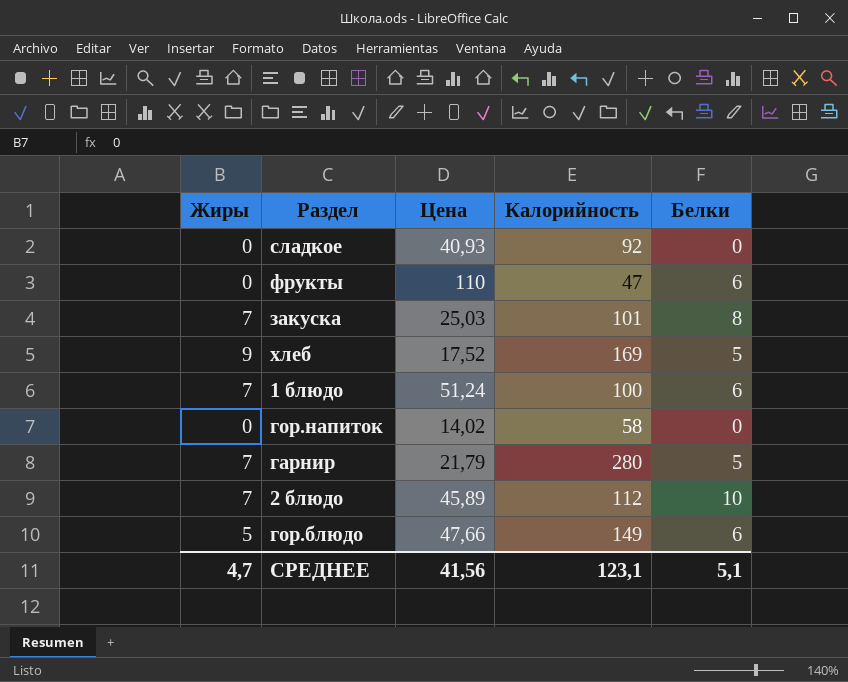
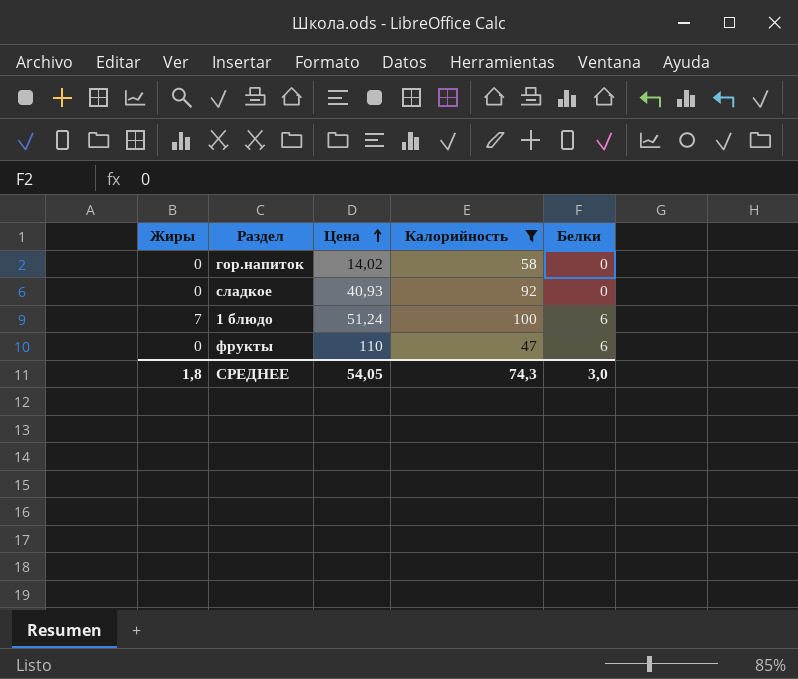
filter: none -> Калорийность <= 100
row order: none -> Цена ascending
СРЕДНЕЕ | Жиры: 4,7 -> 1,8
СРЕДНЕЕ | Цена: 41,56 -> 54,05
СРЕДНЕЕ | Калорийность: 123,1 -> 74,3
СРЕДНЕЕ | Белки: 5,1 -> 3,0

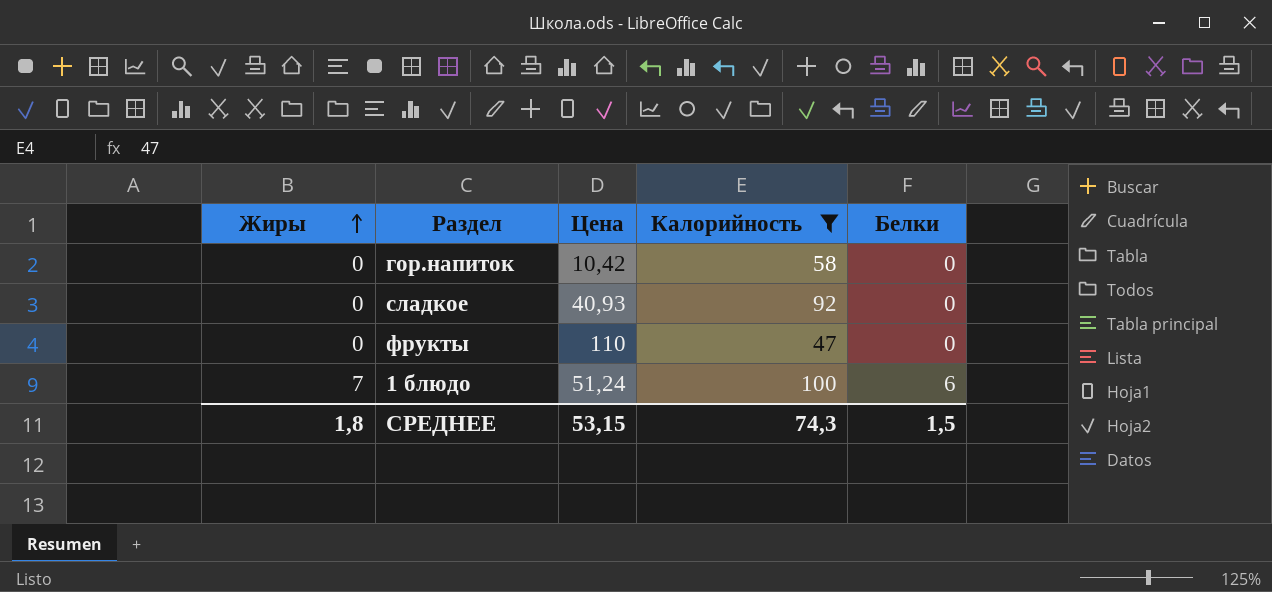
row order: Цена ascending -> Жиры ascending
гор.напиток | Цена: 14,02 -> 10,42
фрукты | Белки: 6 -> 0
СРЕДНЕЕ | Цена: 54,05 -> 53,15
СРЕДНЕЕ | Белки: 3,0 -> 1,5

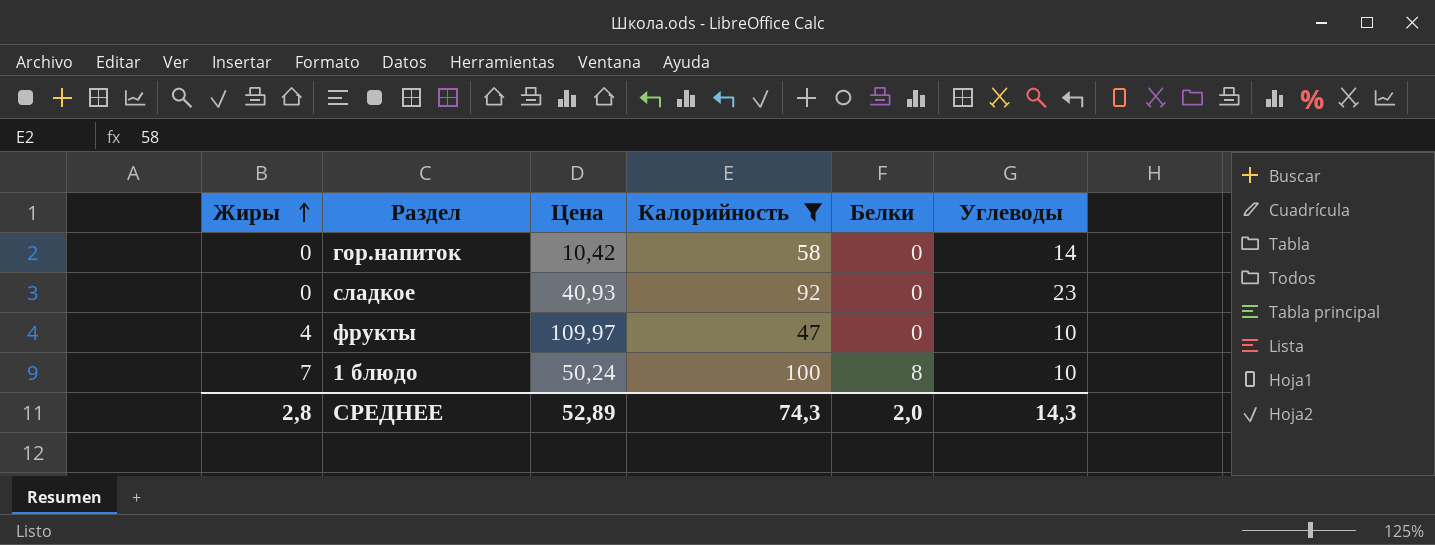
column Углеводы | position: none -> 6
фрукты | Жиры: 0 -> 4
фрукты | Цена: 110 -> 109,97
1 блюдо | Цена: 51,24 -> 50,24
1 блюдо | Белки: 6 -> 8
СРЕДНЕЕ | Жиры: 1,8 -> 2,8
СРЕДНЕЕ | Цена: 53,15 -> 52,89
СРЕДНЕЕ | Белки: 1,5 -> 2,0

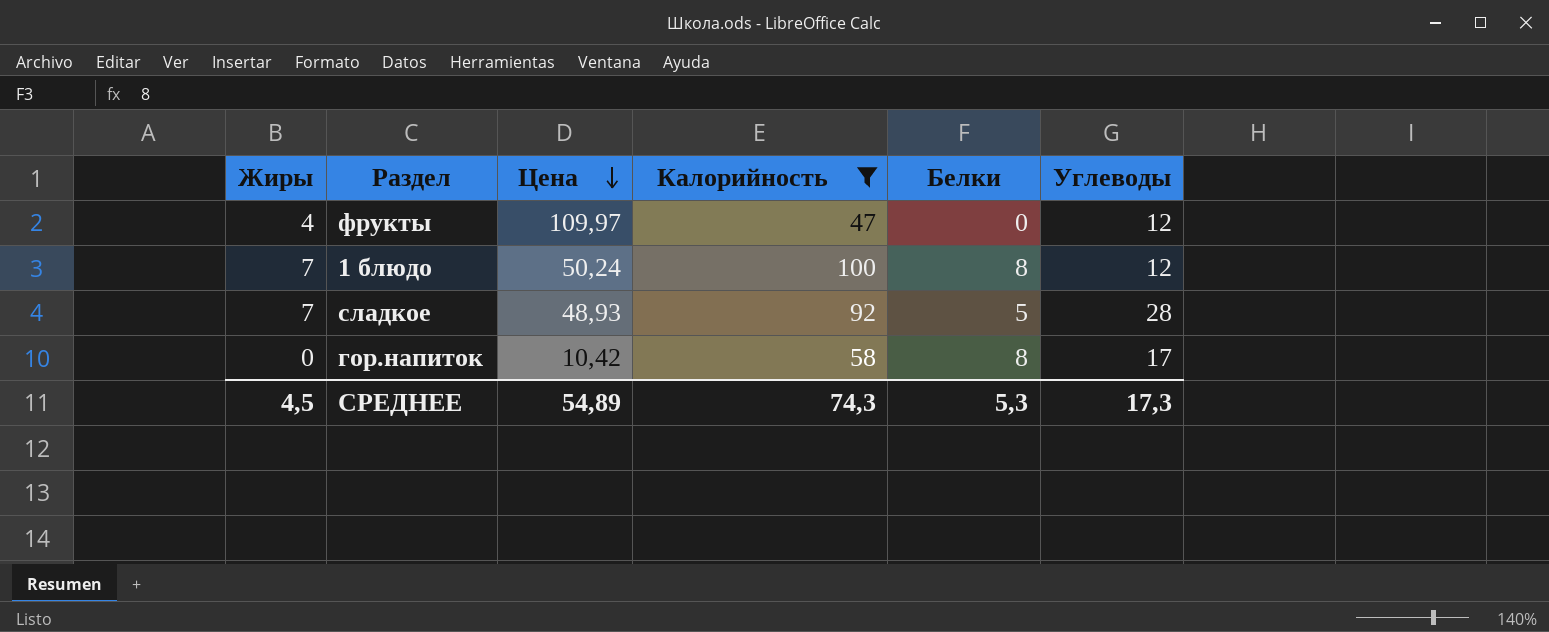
row order: Жиры ascending -> Цена descending
фрукты | Углеводы: 10 -> 12
1 блюдо | Углеводы: 10 -> 12
сладкое | Жиры: 0 -> 7
сладкое | Цена: 40,93 -> 48,93
сладкое | Белки: 0 -> 5
сладкое | Углеводы: 23 -> 28
гор.напиток | Белки: 0 -> 8
гор.напиток | Углеводы: 14 -> 17
СРЕДНЕЕ | Жиры: 2,8 -> 4,5
СРЕДНЕЕ | Цена: 52,89 -> 54,89
СРЕДНЕЕ | Белки: 2,0 -> 5,3
СРЕДНЕЕ | Углеводы: 14,3 -> 17,3

